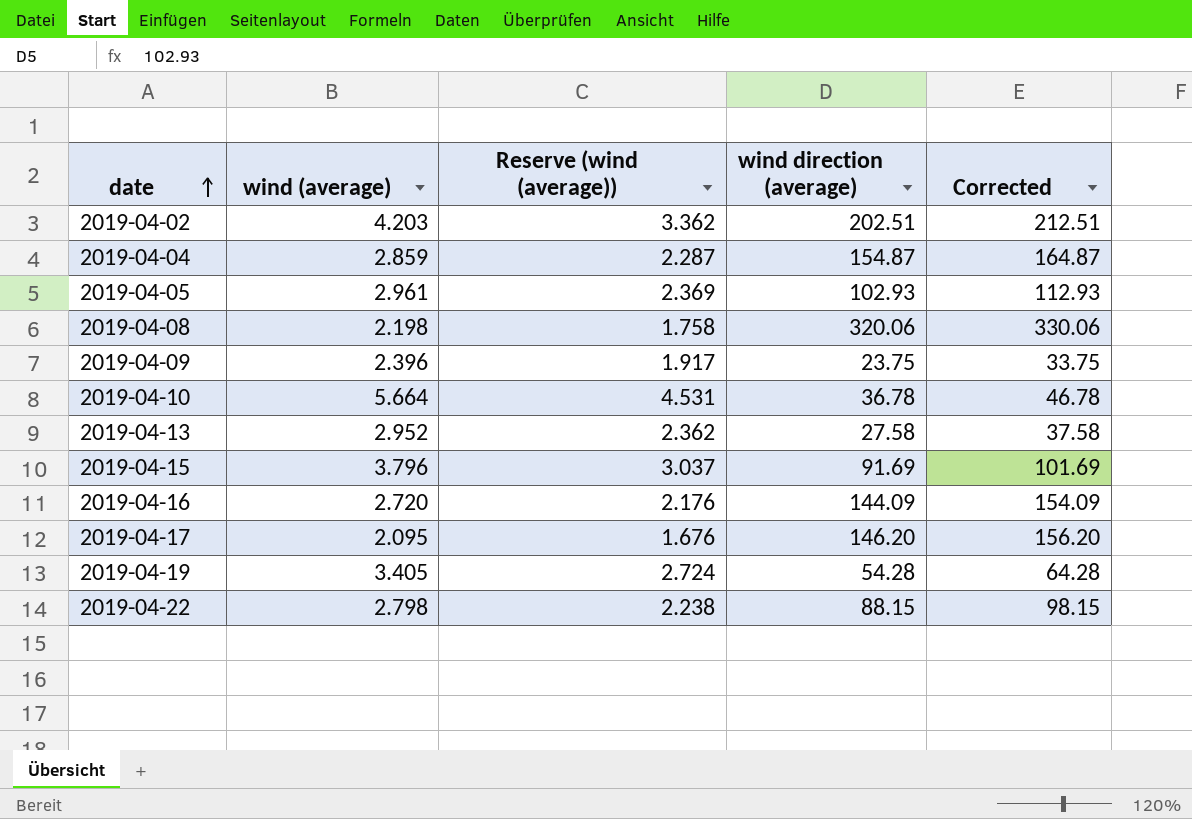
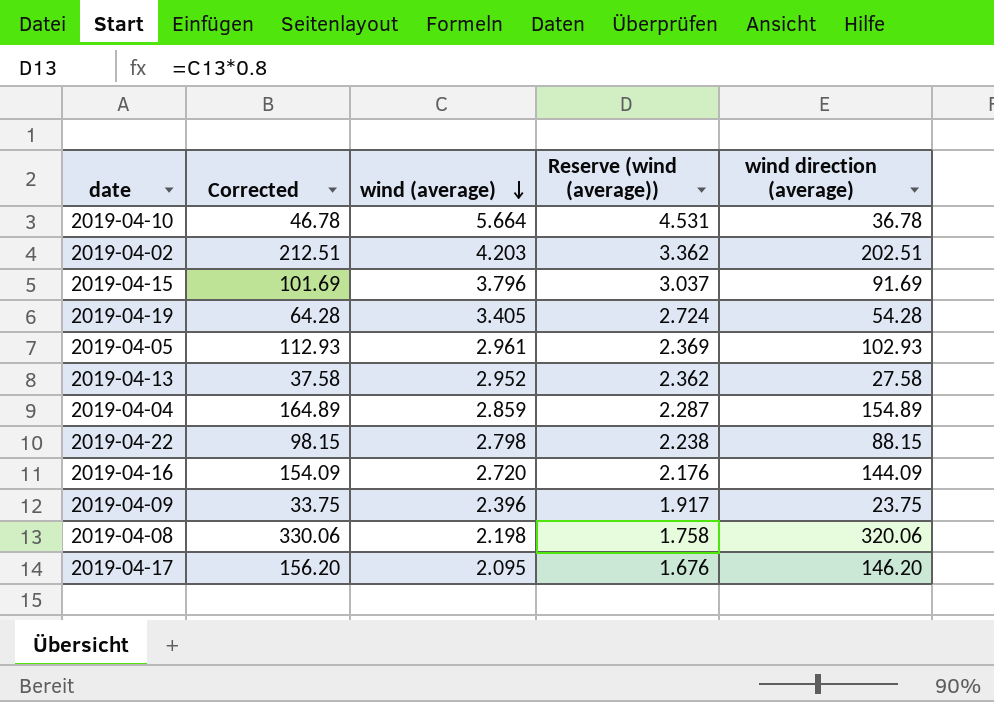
row order: date ascending -> wind (average) descending
column Corrected | position: 5 -> 2
2019-04-04 | Corrected: 164.87 -> 164.89
2019-04-04 | wind direction (average): 154.87 -> 154.89

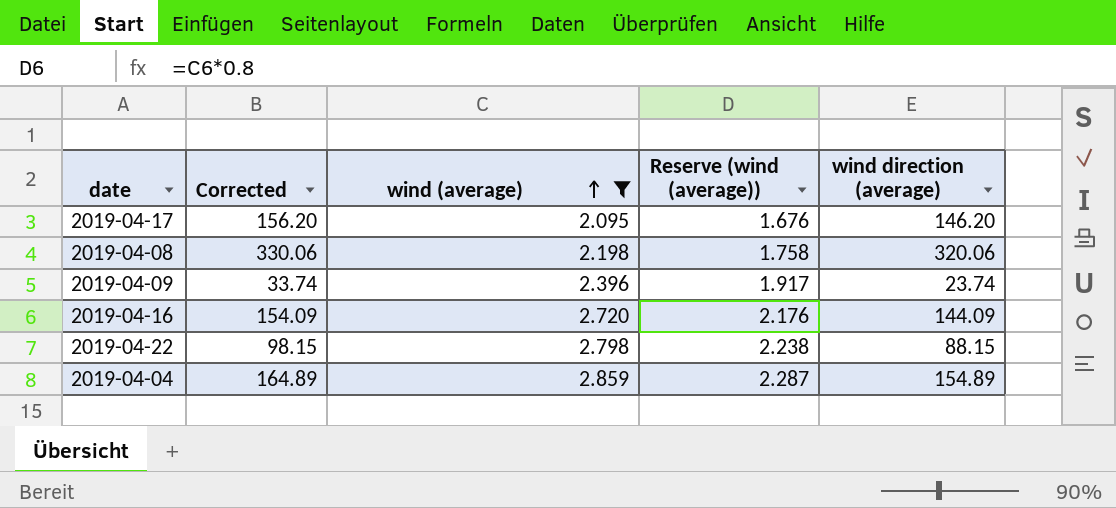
filter: none -> wind (average) <= 2.859
row order: wind (average) descending -> wind (average) ascending
2019-04-09 | Corrected: 33.75 -> 33.74
2019-04-09 | wind direction (average): 23.75 -> 23.74

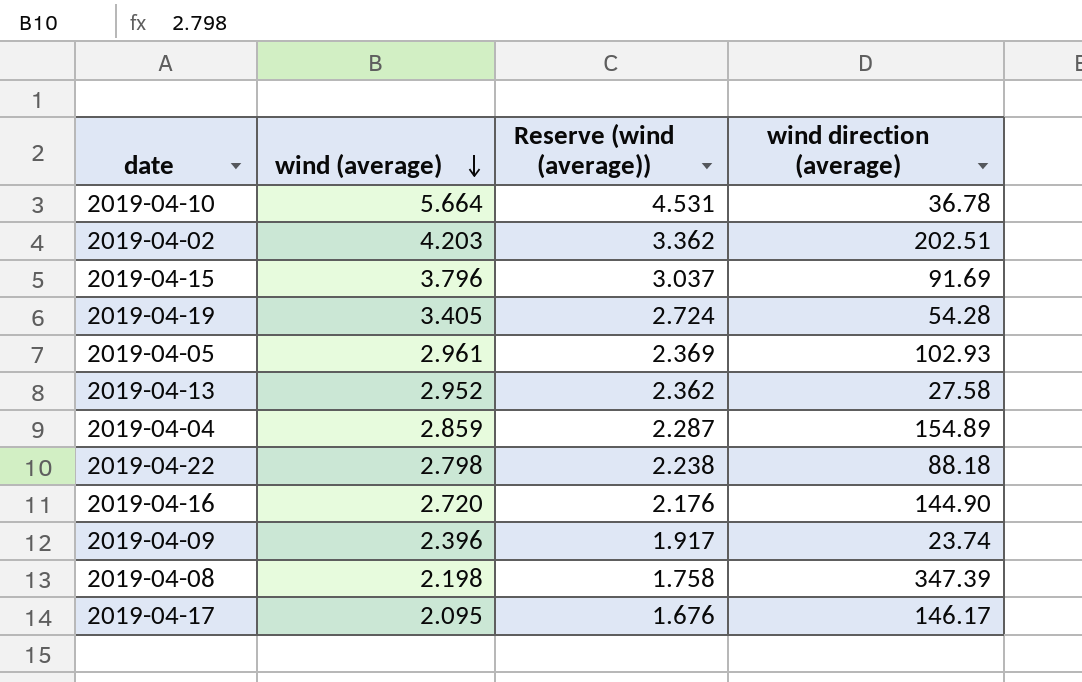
filter: wind (average) <= 2.859 -> none
row order: wind (average) ascending -> wind (average) descending
column Corrected | formula: [wind direction (average)] + 10 -> none
2019-04-22 | wind direction (average): 88.15 -> 88.18
2019-04-16 | wind direction (average): 144.09 -> 144.90
2019-04-08 | wind direction (average): 320.06 -> 347.39
2019-04-17 | wind direction (average): 146.20 -> 146.17

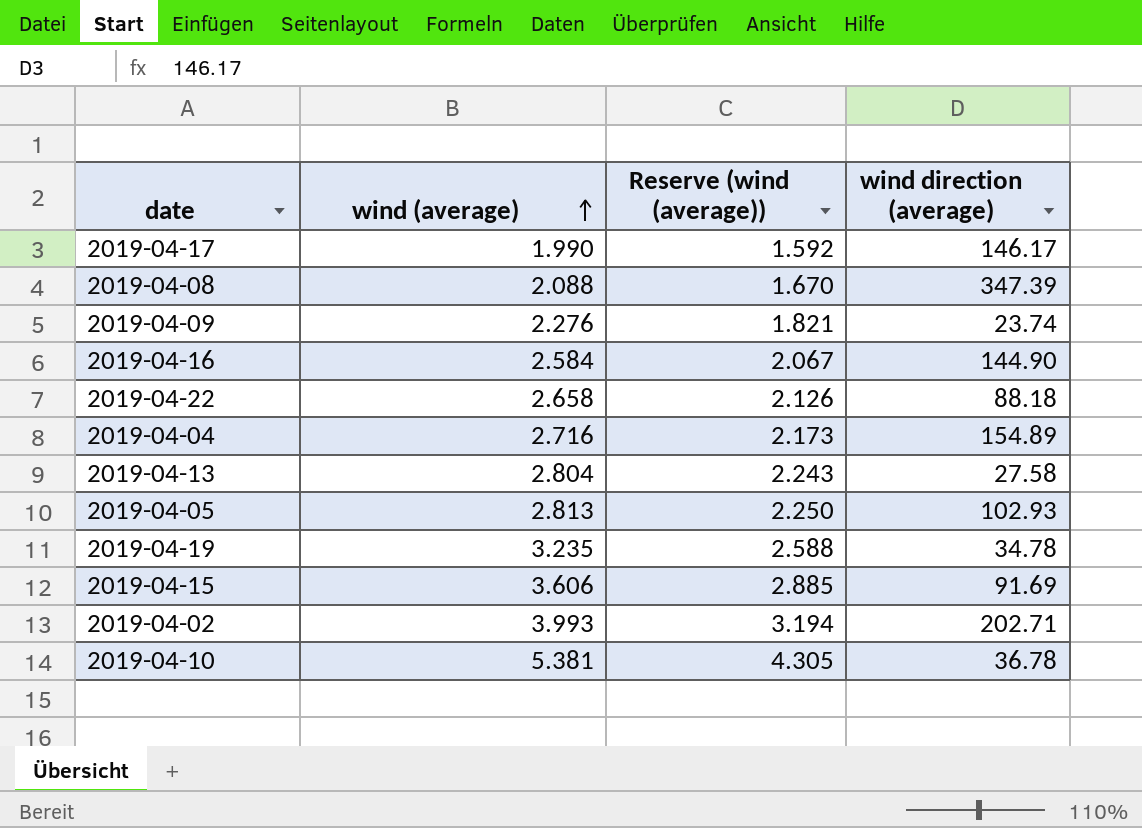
row order: wind (average) descending -> wind (average) ascending
2019-04-17 | wind (average): 2.095 -> 1.990
2019-04-17 | Reserve (wind (average)): 1.676 -> 1.592
2019-04-08 | wind (average): 2.198 -> 2.088
2019-04-08 | Reserve (wind (average)): 1.758 -> 1.670
2019-04-09 | wind (average): 2.396 -> 2.276
2019-04-09 | Reserve (wind (average)): 1.917 -> 1.821
2019-04-16 | wind (average): 2.720 -> 2.584
2019-04-16 | Reserve (wind (average)): 2.176 -> 2.067
2019-04-22 | wind (average): 2.798 -> 2.658
2019-04-22 | Reserve (wind (average)): 2.238 -> 2.126
2019-04-04 | wind (average): 2.859 -> 2.716
2019-04-04 | Reserve (wind (average)): 2.287 -> 2.173
2019-04-13 | wind (average): 2.952 -> 2.804
2019-04-13 | Reserve (wind (average)): 2.362 -> 2.243
2019-04-05 | wind (average): 2.961 -> 2.813
2019-04-05 | Reserve (wind (average)): 2.369 -> 2.250
2019-04-19 | wind (average): 3.405 -> 3.235
2019-04-19 | Reserve (wind (average)): 2.724 -> 2.588
2019-04-19 | wind direction (average): 54.28 -> 34.78
2019-04-15 | wind (average): 3.796 -> 3.606
2019-04-15 | Reserve (wind (average)): 3.037 -> 2.885
2019-04-02 | wind (average): 4.203 -> 3.993
2019-04-02 | Reserve (wind (average)): 3.362 -> 3.194
2019-04-02 | wind direction (average): 202.51 -> 202.71
2019-04-10 | wind (average): 5.664 -> 5.381
2019-04-10 | Reserve (wind (average)): 4.531 -> 4.305

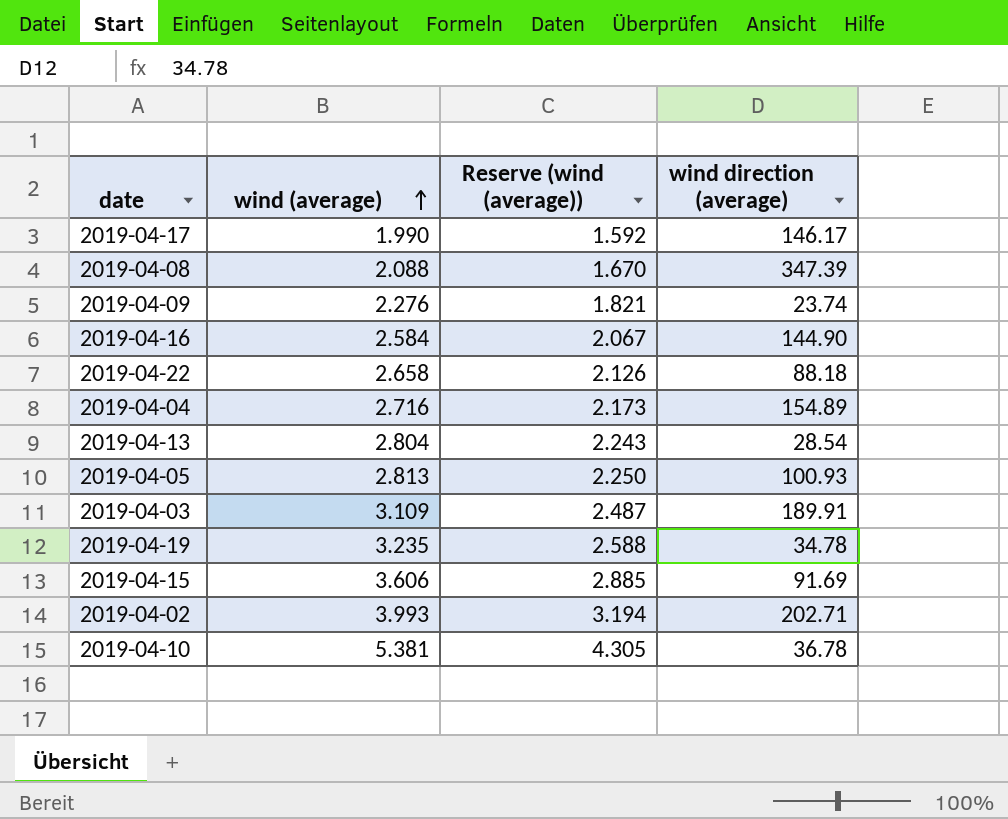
2019-04-13 | wind direction (average): 27.58 -> 28.54
2019-04-05 | wind direction (average): 102.93 -> 100.93
row 2019-04-03: none -> 3.109 | 2.487 | 189.91

